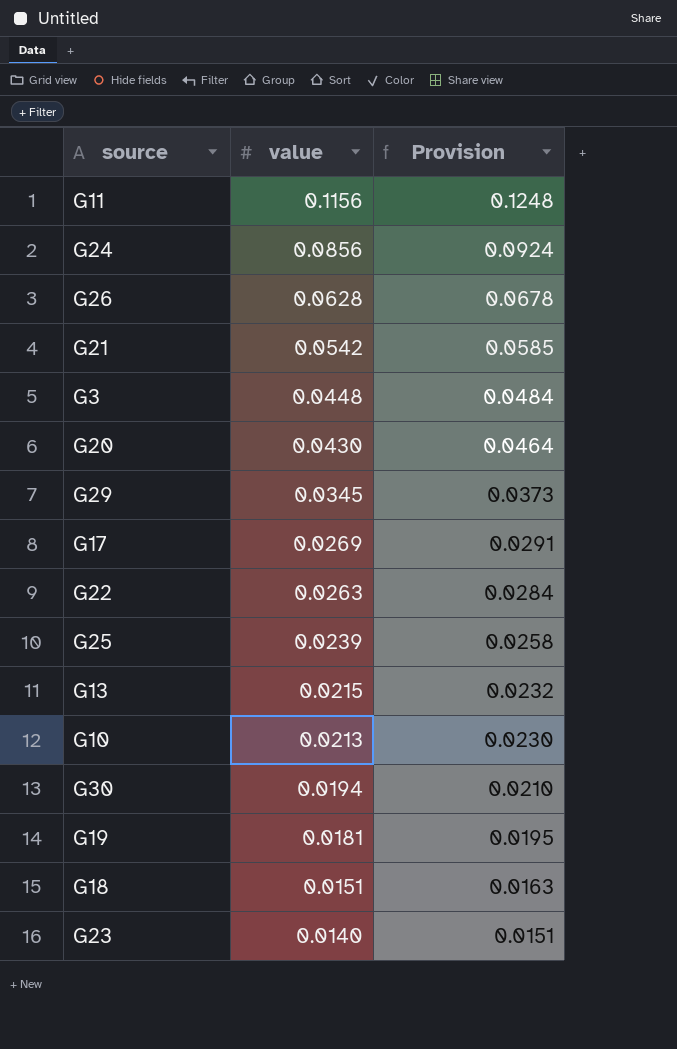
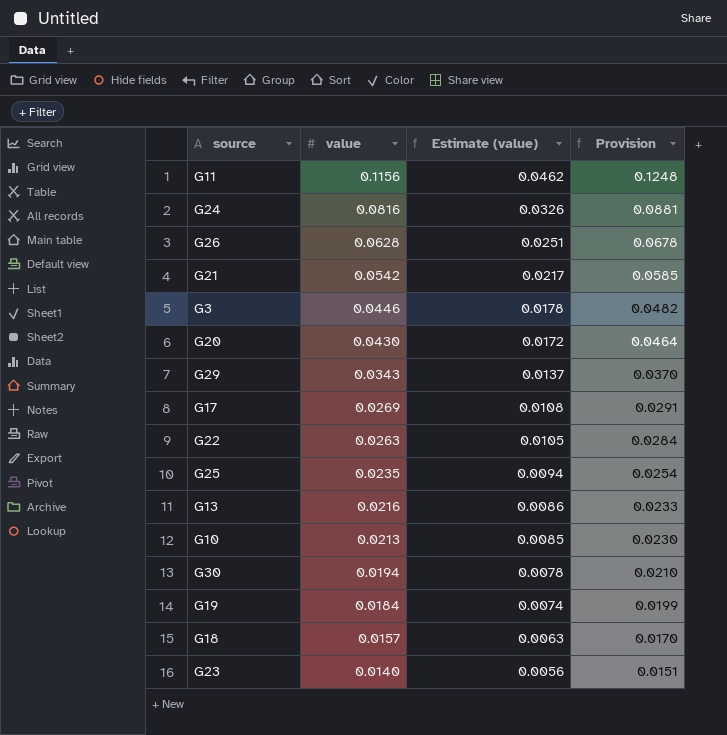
column Estimate (value) | formula: none -> [value] * 0.4
G24 | value: 0.0856 -> 0.0816
G24 | Provision: 0.0924 -> 0.0881
G3 | value: 0.0448 -> 0.0446
G3 | Provision: 0.0484 -> 0.0482
G29 | value: 0.0345 -> 0.0343
G29 | Provision: 0.0373 -> 0.0370
G25 | value: 0.0239 -> 0.0235
G25 | Provision: 0.0258 -> 0.0254
G13 | value: 0.0215 -> 0.0216
G13 | Provision: 0.0232 -> 0.0233
G19 | value: 0.0181 -> 0.0184
G19 | Provision: 0.0195 -> 0.0199
G18 | value: 0.0151 -> 0.0157
G18 | Provision: 0.0163 -> 0.0170

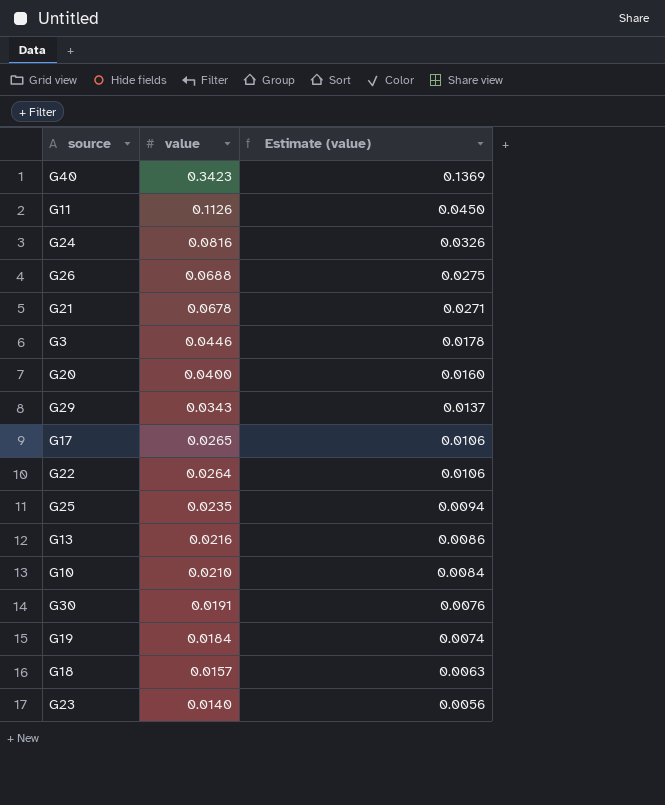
column Provision | formula: [value] * 1.08 -> none
row G40: none -> 0.3423 | 0.1369
G11 | value: 0.1156 -> 0.1126
G11 | Estimate (value): 0.0462 -> 0.0450
G26 | value: 0.0628 -> 0.0688
G26 | Estimate (value): 0.0251 -> 0.0275
G21 | value: 0.0542 -> 0.0678
G21 | Estimate (value): 0.0217 -> 0.0271
G20 | value: 0.0430 -> 0.0400
G20 | Estimate (value): 0.0172 -> 0.0160
G17 | value: 0.0269 -> 0.0265
G17 | Estimate (value): 0.0108 -> 0.0106
G22 | value: 0.0263 -> 0.0264
G22 | Estimate (value): 0.0105 -> 0.0106
G10 | value: 0.0213 -> 0.0210
G10 | Estimate (value): 0.0085 -> 0.0084
G30 | value: 0.0194 -> 0.0191
G30 | Estimate (value): 0.0078 -> 0.0076

